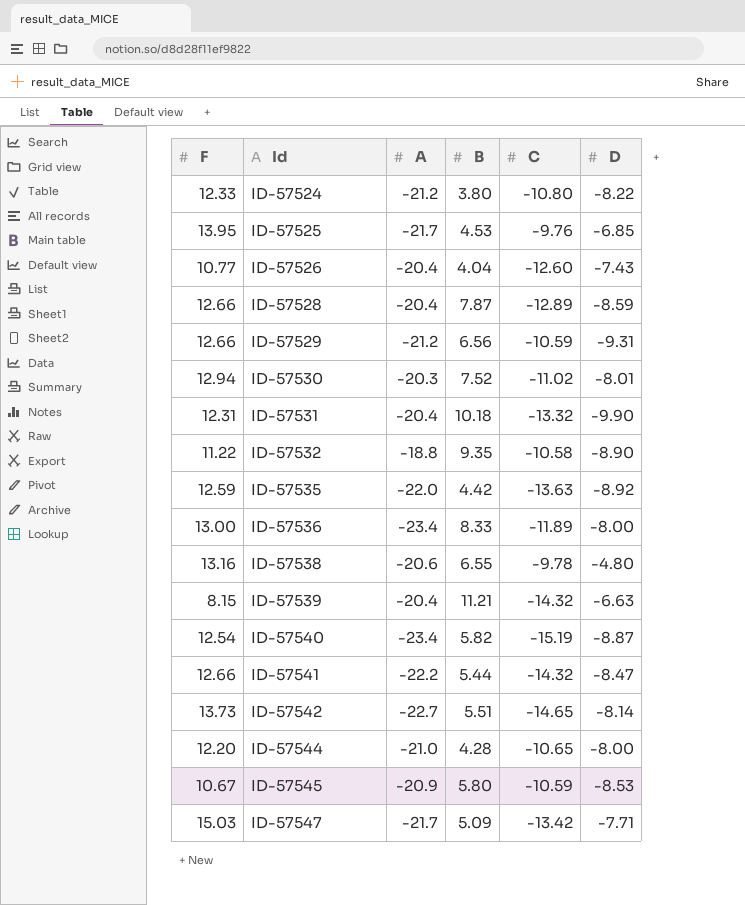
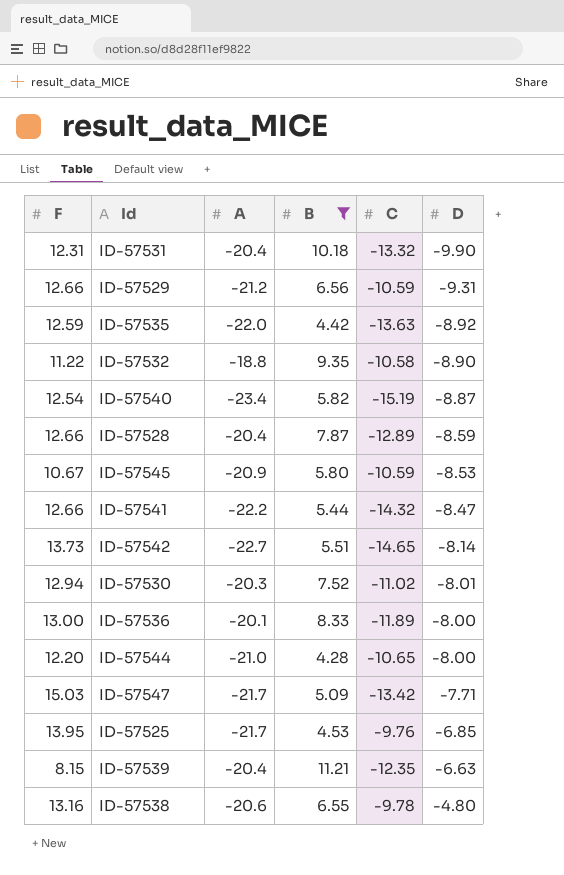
filter: none -> B >= 4.28
row order: Id ascending -> D ascending
ID-57536 | A: -23.4 -> -20.1
ID-57539 | C: -14.32 -> -12.35

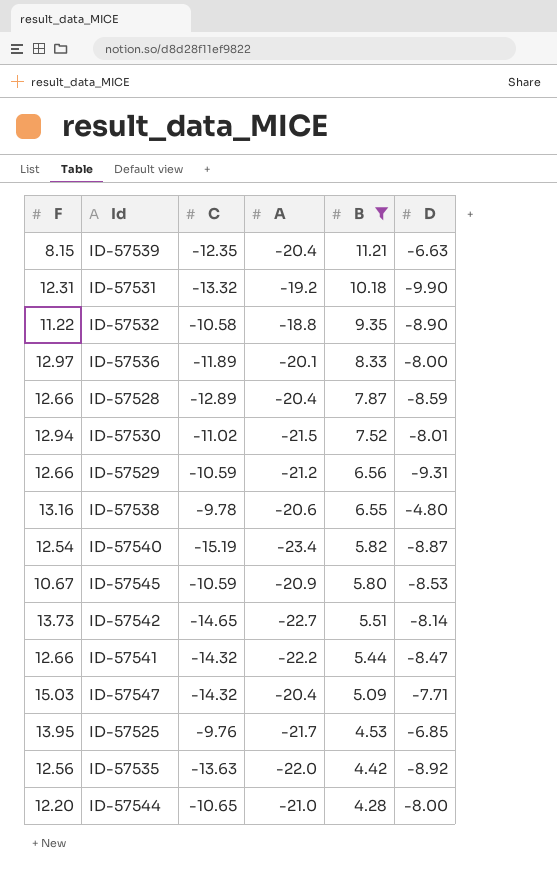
row order: D ascending -> B descending
column C | position: 5 -> 3
ID-57531 | A: -20.4 -> -19.2
ID-57536 | F: 13.00 -> 12.97
ID-57530 | A: -20.3 -> -21.5
ID-57547 | C: -13.42 -> -14.32
ID-57547 | A: -21.7 -> -20.4
ID-57535 | F: 12.59 -> 12.56

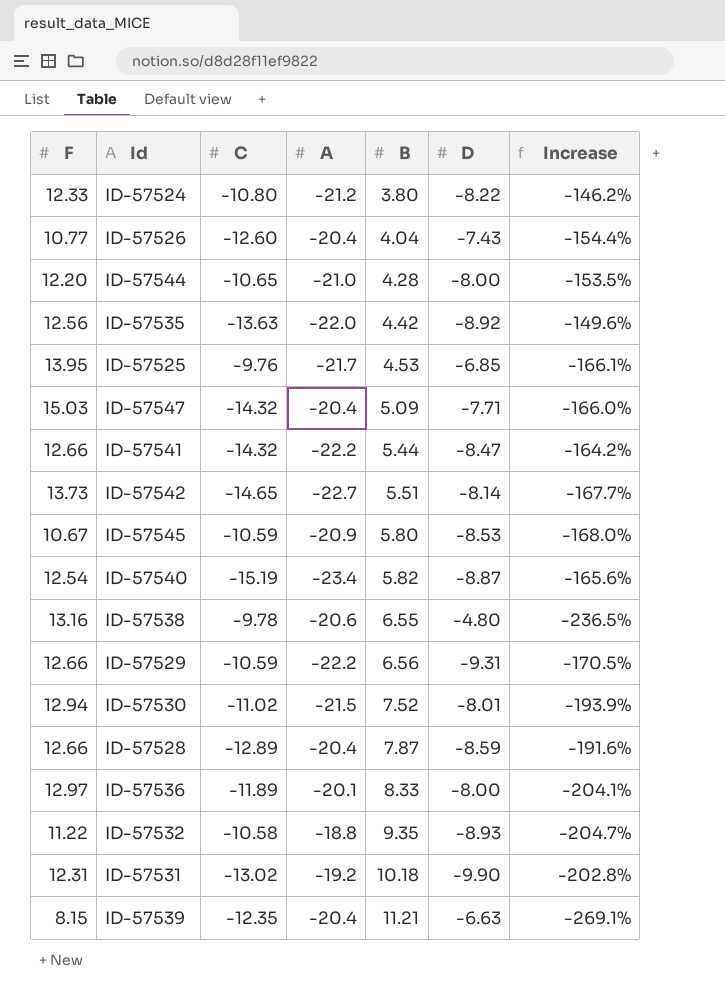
filter: B >= 4.28 -> none
row order: B descending -> B ascending
column Increase | formula: none -> ([B] - [D]) / [D]
ID-57529 | A: -21.2 -> -22.2
ID-57532 | D: -8.90 -> -8.93
ID-57531 | C: -13.32 -> -13.02

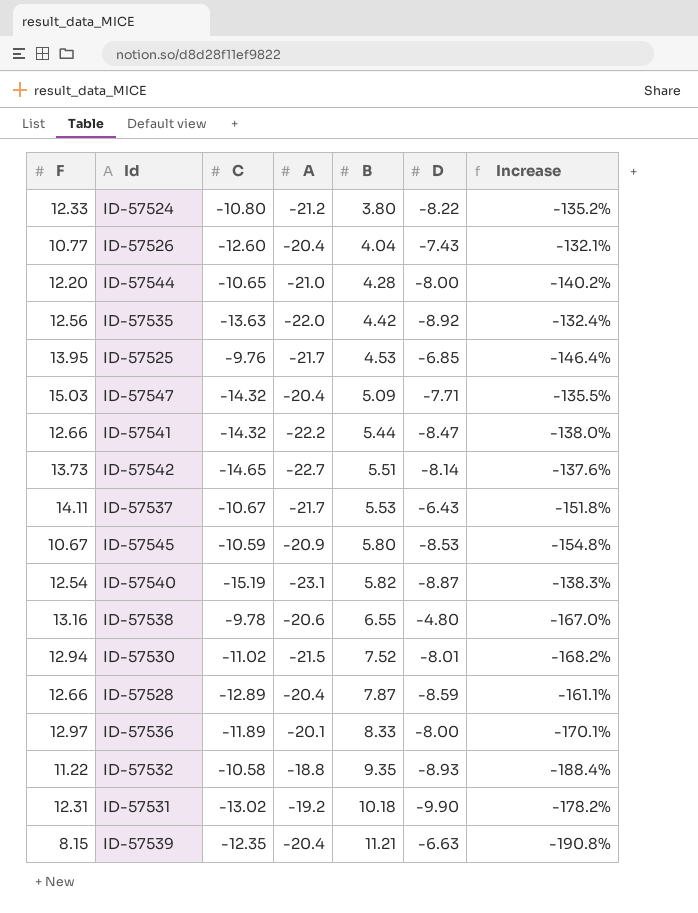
column Increase | formula: ([B] - [D]) / [D] -> ([B] - [C]) / [C]
row ID-57529: 12.66 | -10.59 | -22.2 | 6.56 | -9.31 | -170.5% -> none
row ID-57537: none -> 14.11 | -10.67 | -21.7 | 5.53 | -6.43 | -151.8%
ID-57540 | A: -23.4 -> -23.1

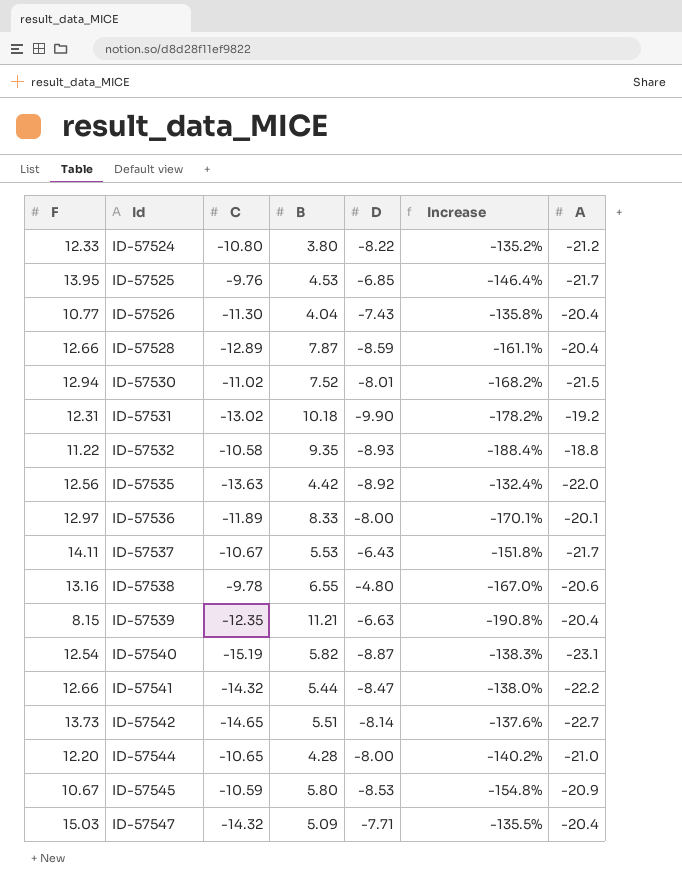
row order: B ascending -> Id ascending
column A | position: 4 -> 7
ID-57526 | C: -12.60 -> -11.30
ID-57526 | Increase: -132.1% -> -135.8%

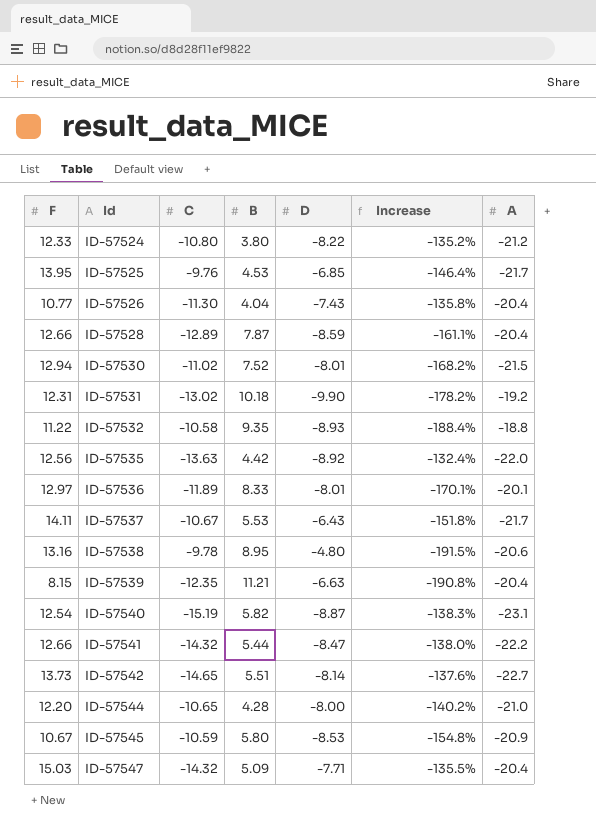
ID-57536 | D: -8.00 -> -8.01
ID-57538 | B: 6.55 -> 8.95
ID-57538 | Increase: -167.0% -> -191.5%

